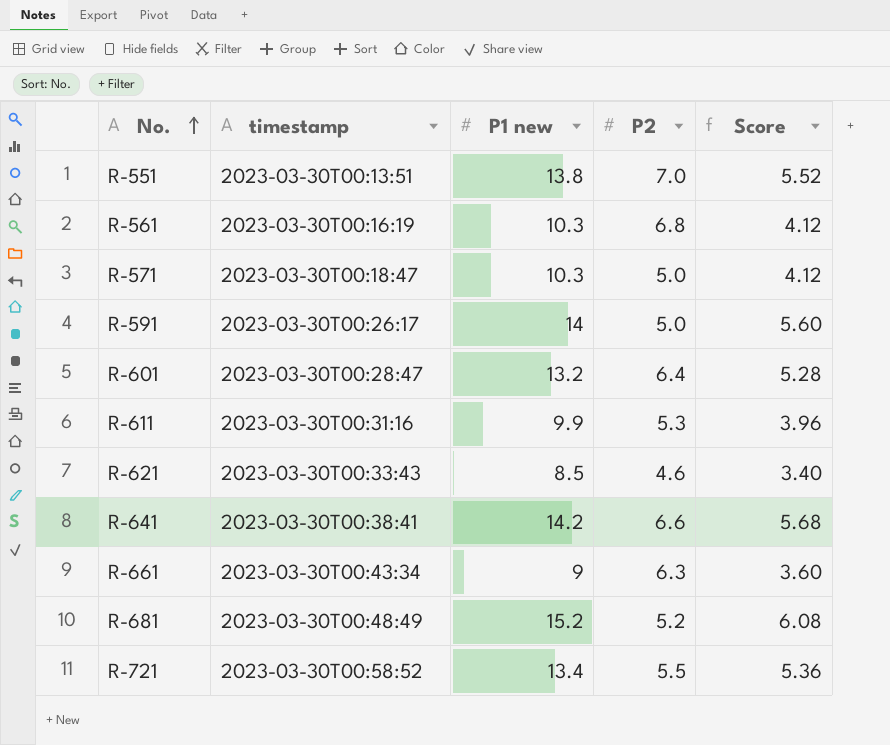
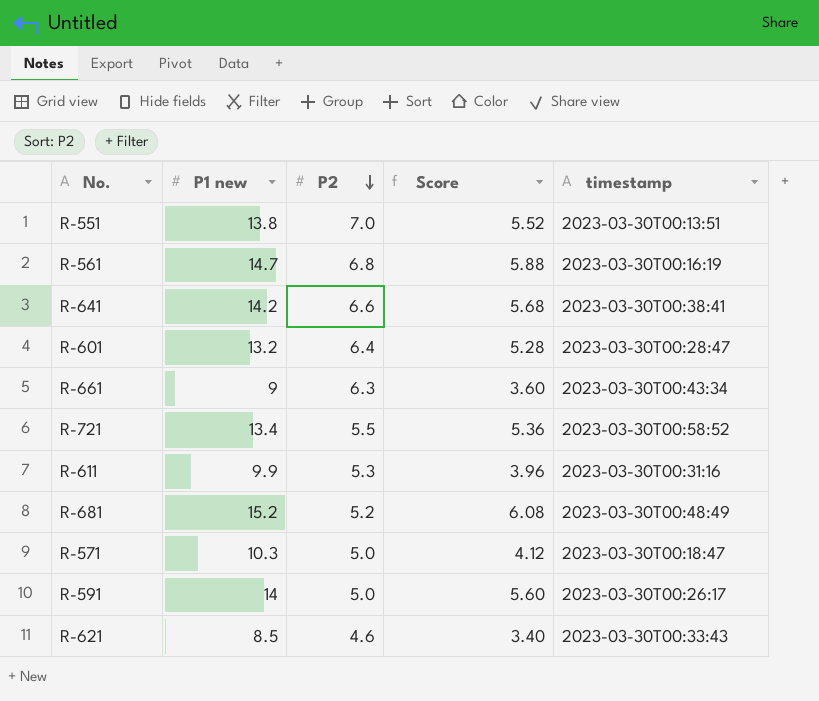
row order: No. ascending -> P2 descending
column timestamp | position: 2 -> 5
R-561 | P1 new: 10.3 -> 14.7
R-561 | Score: 4.12 -> 5.88

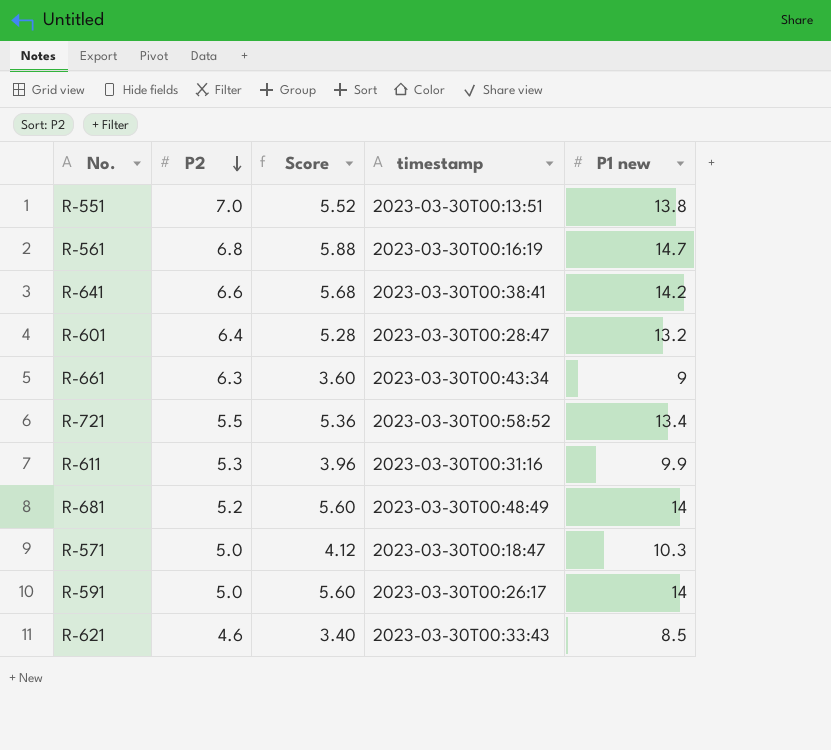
column P1 new | position: 2 -> 5
R-681 | Score: 6.08 -> 5.60
R-681 | P1 new: 15.2 -> 14

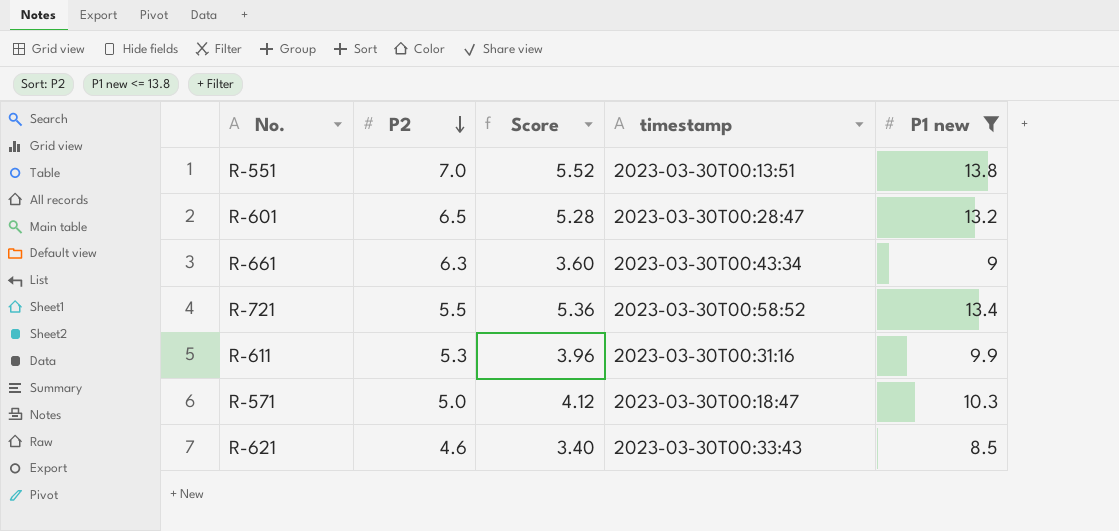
filter: none -> P1 new <= 13.8
R-601 | P2: 6.4 -> 6.5

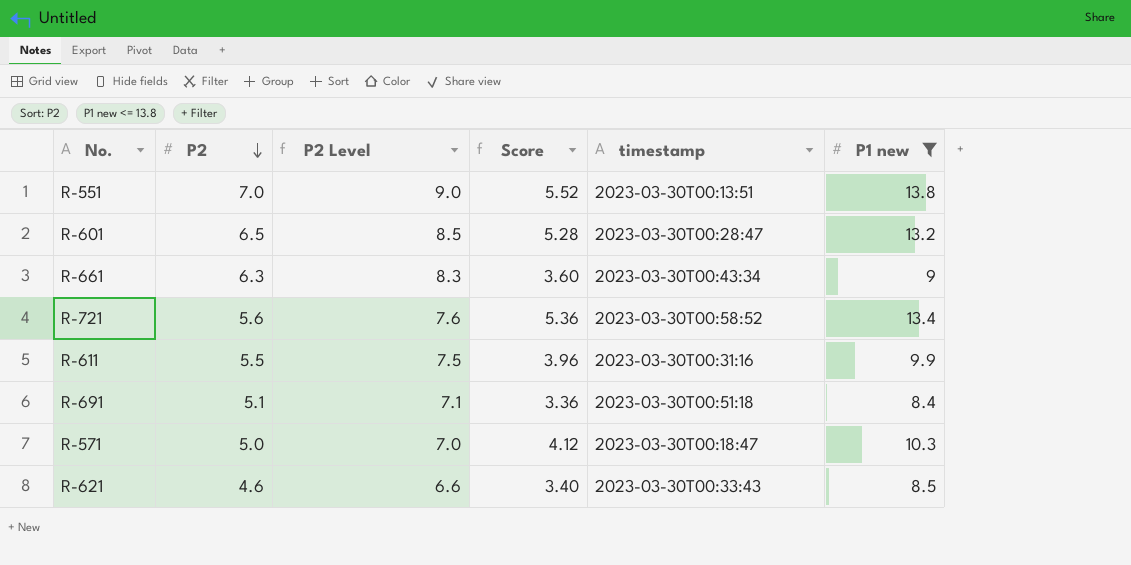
column P2 Level | formula: none -> [P2] + 2
R-721 | P2: 5.5 -> 5.6
R-611 | P2: 5.3 -> 5.5
row R-691: none -> 5.1 | 7.1 | 3.36 | 2023-03-30T00:51:18 | 8.4

